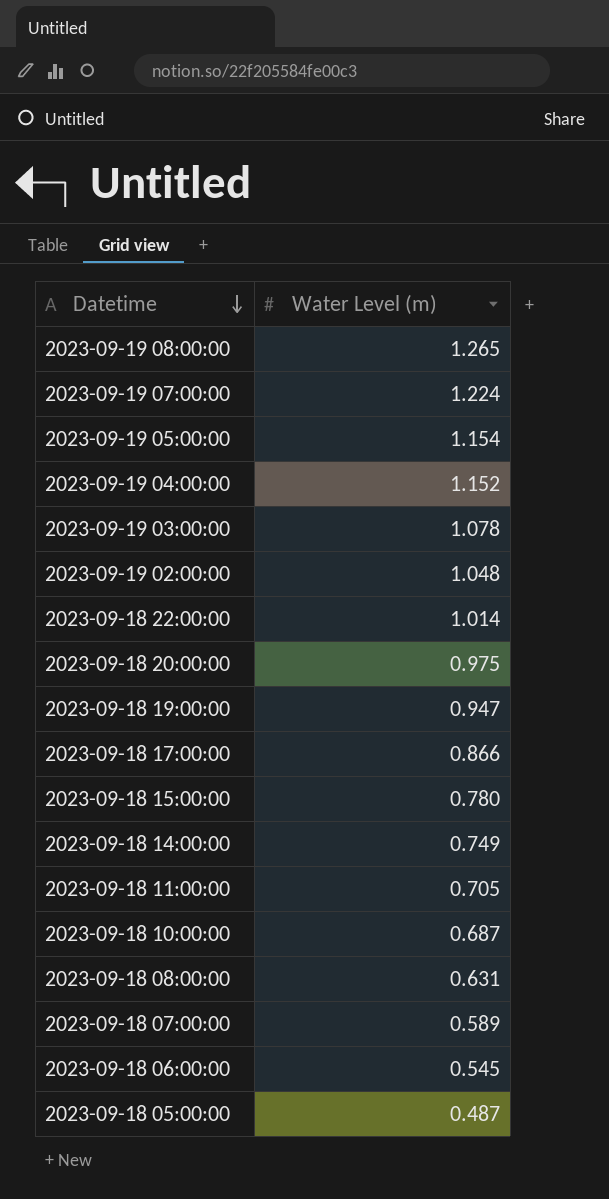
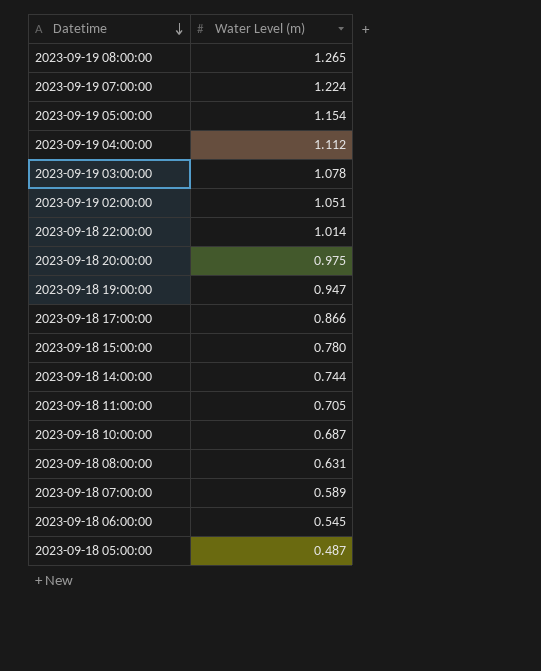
2023-09-19 04:00:00 | Water Level (m): 1.152 -> 1.112
2023-09-19 02:00:00 | Water Level (m): 1.048 -> 1.051
2023-09-18 14:00:00 | Water Level (m): 0.749 -> 0.744

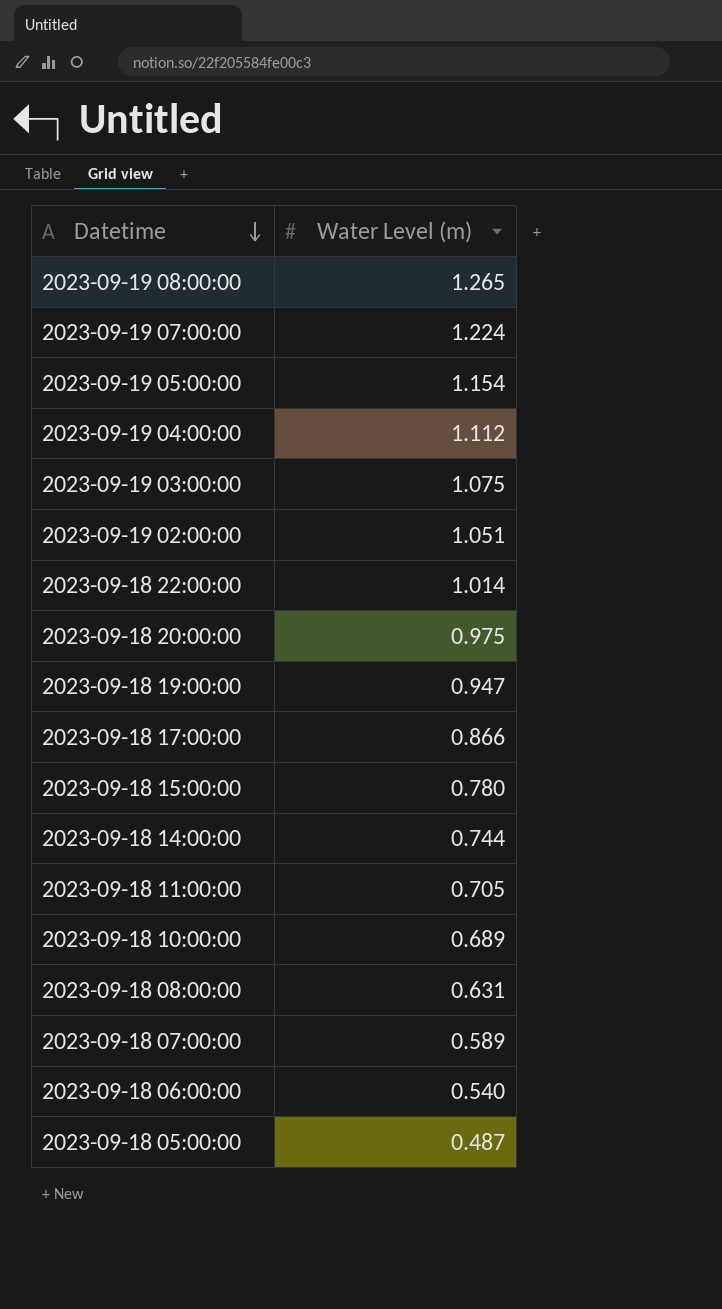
2023-09-19 03:00:00 | Water Level (m): 1.078 -> 1.075
2023-09-18 10:00:00 | Water Level (m): 0.687 -> 0.689
2023-09-18 06:00:00 | Water Level (m): 0.545 -> 0.540

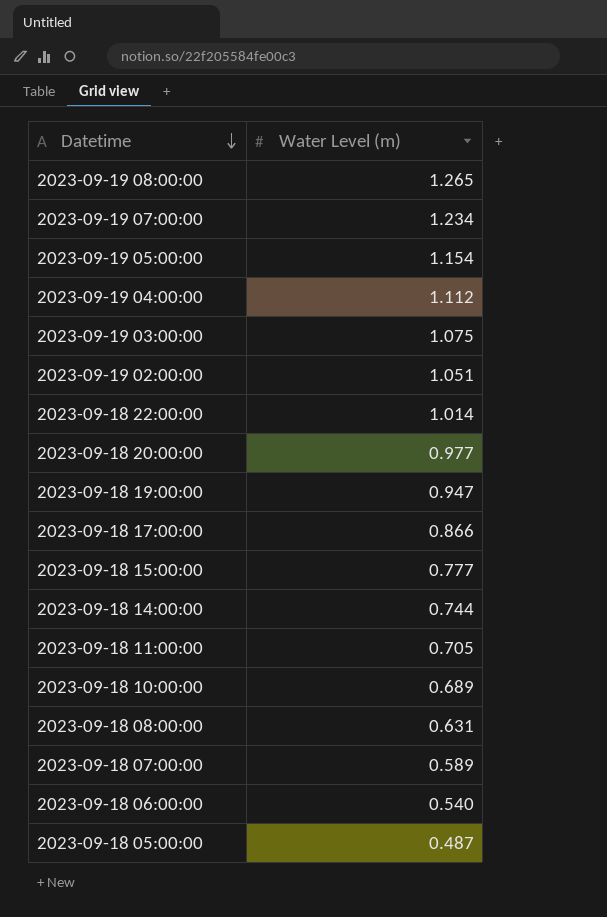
2023-09-19 07:00:00 | Water Level (m): 1.224 -> 1.234
2023-09-18 20:00:00 | Water Level (m): 0.975 -> 0.977
2023-09-18 15:00:00 | Water Level (m): 0.780 -> 0.777

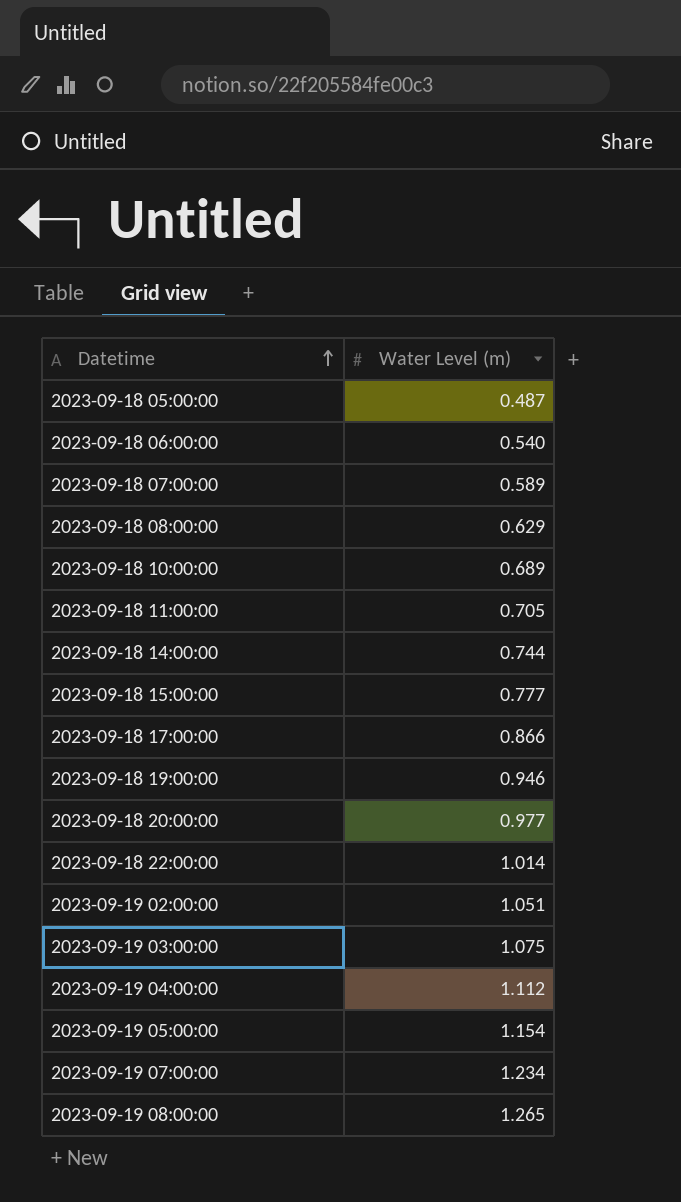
row order: Datetime descending -> Datetime ascending
2023-09-18 08:00:00 | Water Level (m): 0.631 -> 0.629
2023-09-18 19:00:00 | Water Level (m): 0.947 -> 0.946

